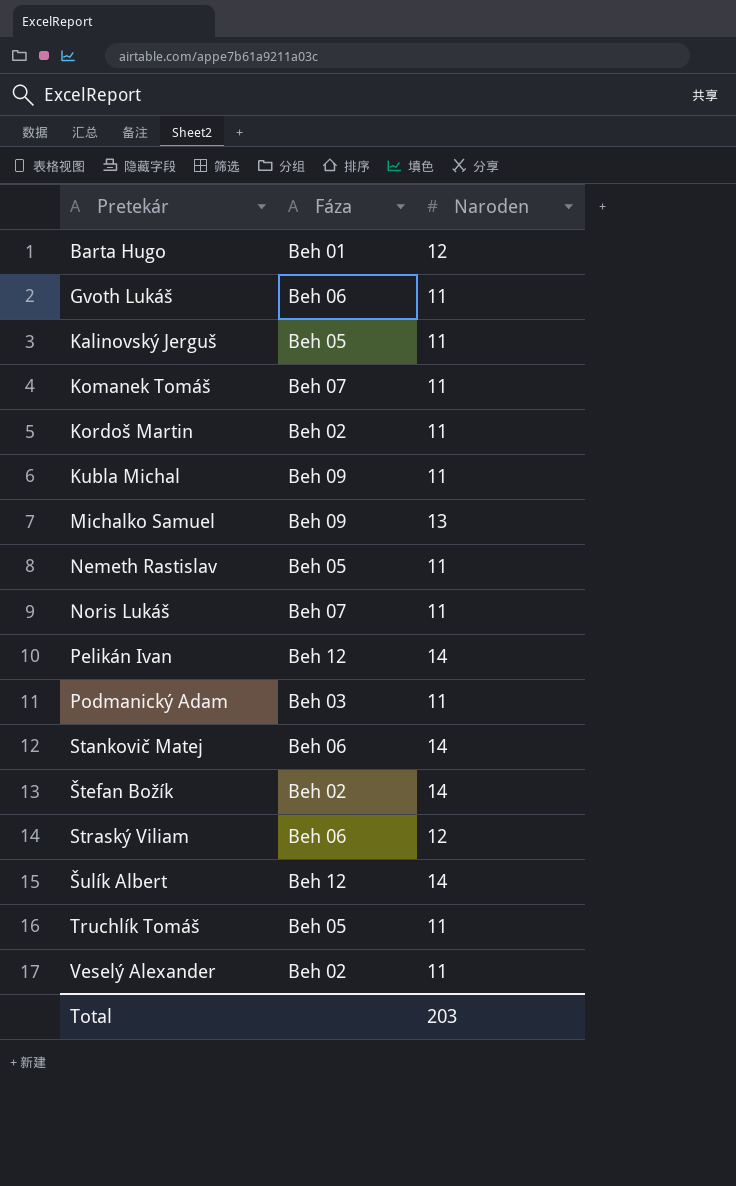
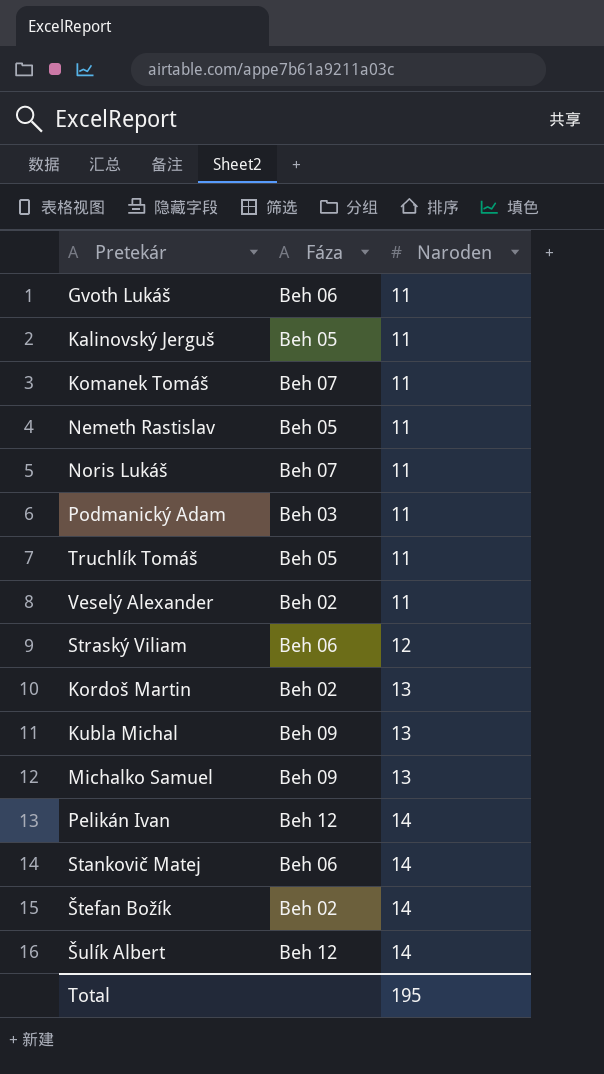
row order: Pretekár ascending -> Naroden ascending
row Barta Hugo: Beh 01 | 12 -> none
Kordoš Martin | Naroden: 11 -> 13
Kubla Michal | Naroden: 11 -> 13
Total | Naroden: 203 -> 195

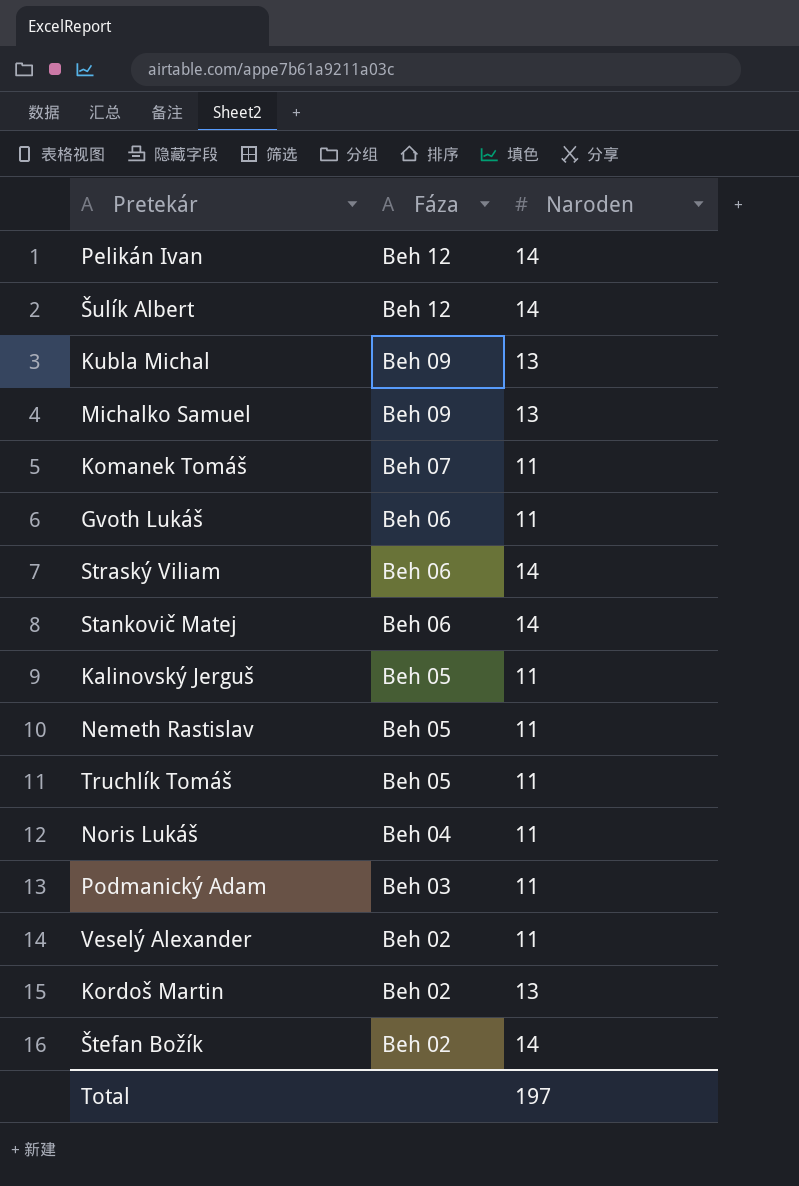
row order: Naroden ascending -> Fáza descending
Straský Viliam | Naroden: 12 -> 14
Noris Lukáš | Fáza: Beh 07 -> Beh 04
Total | Naroden: 195 -> 197

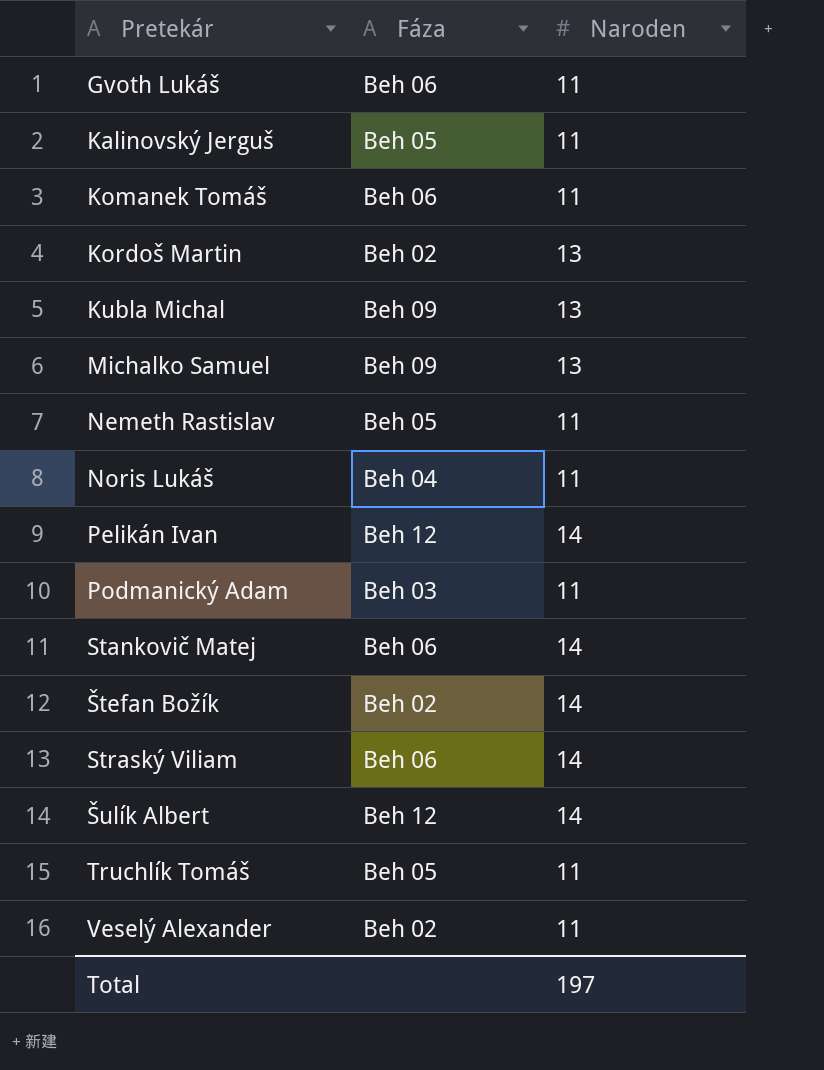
row order: Fáza descending -> Pretekár ascending
Komanek Tomáš | Fáza: Beh 07 -> Beh 06

